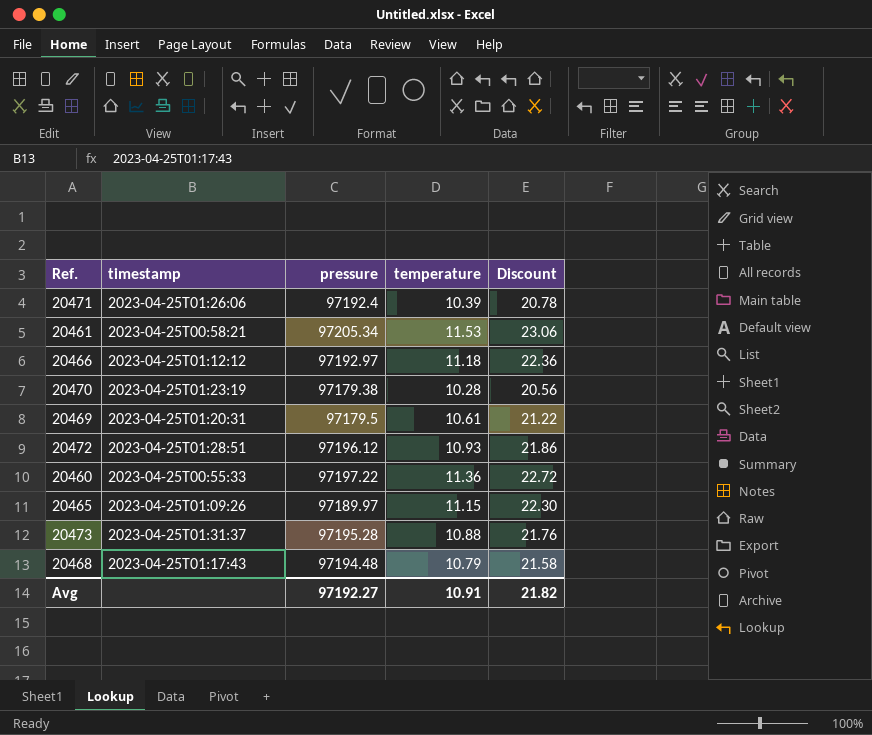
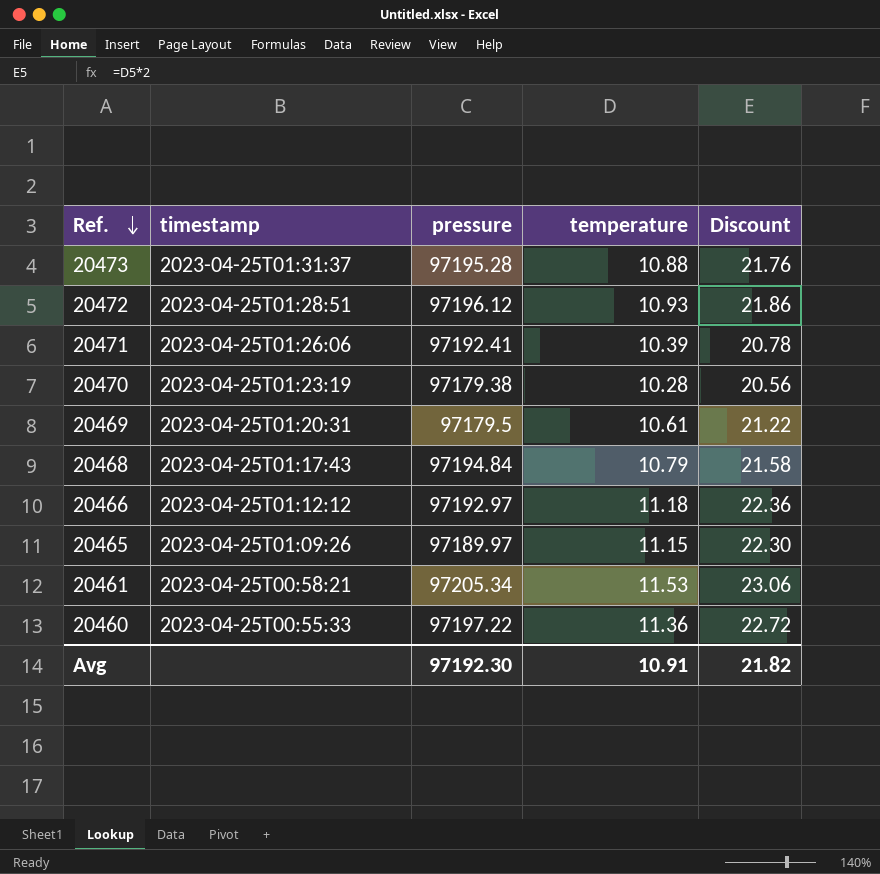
row order: none -> Ref. descending
20471 | pressure: 97192.4 -> 97192.41
20468 | pressure: 97194.48 -> 97194.84
Avg | pressure: 97192.27 -> 97192.30

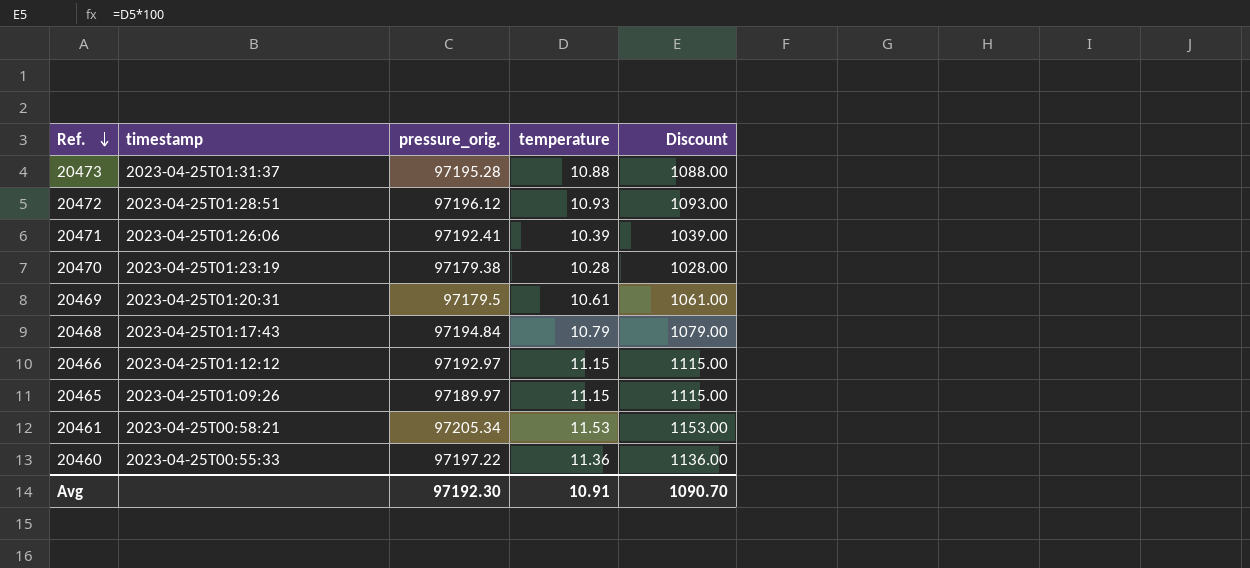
column name: pressure -> pressure_orig.
column Discount | formula: [temperature] * 2 -> [temperature] * 100
20466 | temperature: 11.18 -> 11.15
Avg | Discount: 21.82 -> 1090.70

